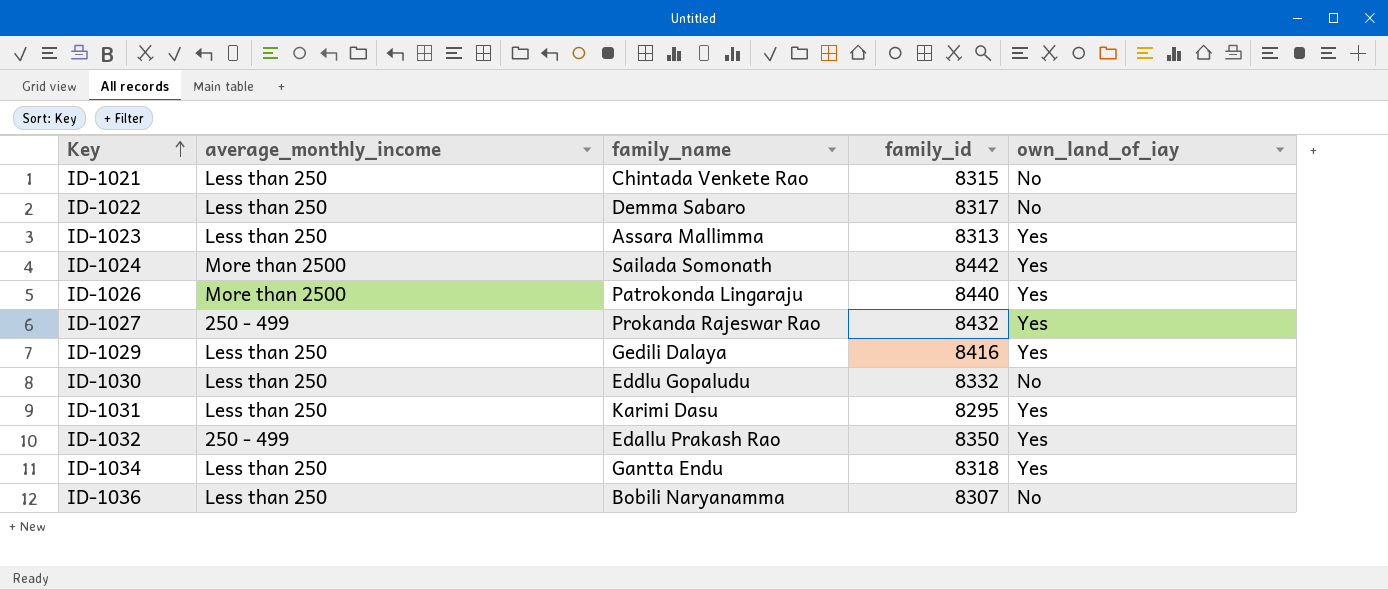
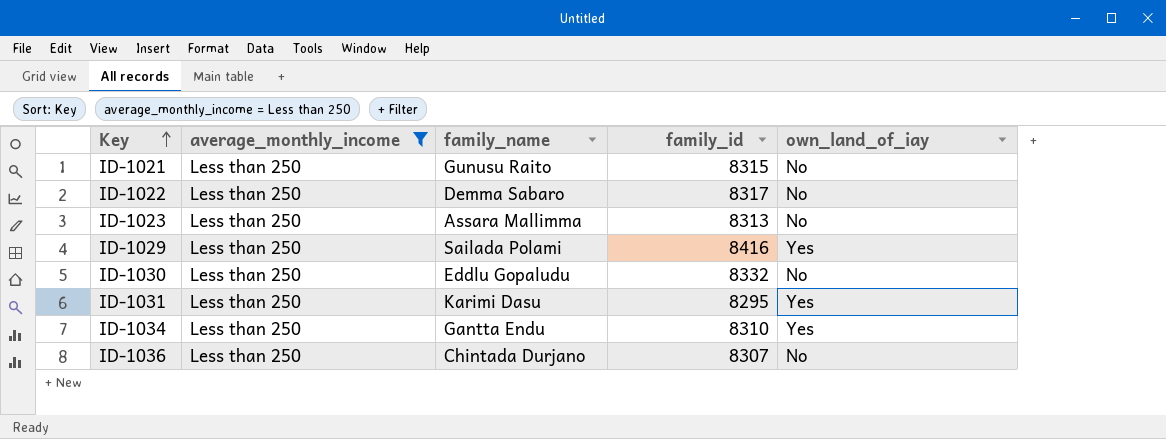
filter: none -> average_monthly_income = Less than 250
ID-1021 | family_name: Chintada Venkete Rao -> Gunusu Raito
ID-1023 | own_land_of_iay: Yes -> No
ID-1029 | family_name: Gedili Dalaya -> Sailada Polami
ID-1034 | family_id: 8318 -> 8310
ID-1036 | family_name: Bobili Naryanamma -> Chintada Durjano

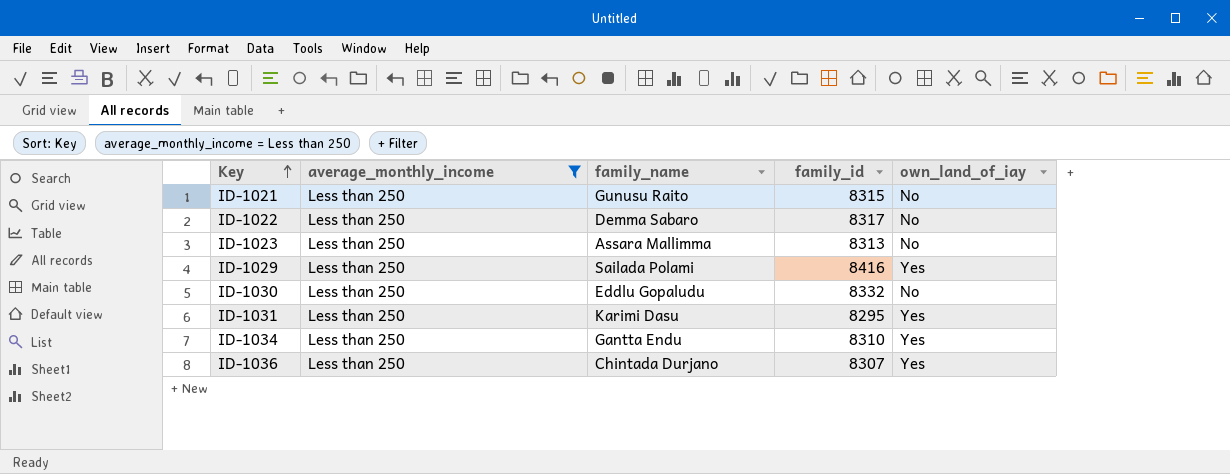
ID-1036 | own_land_of_iay: No -> Yes

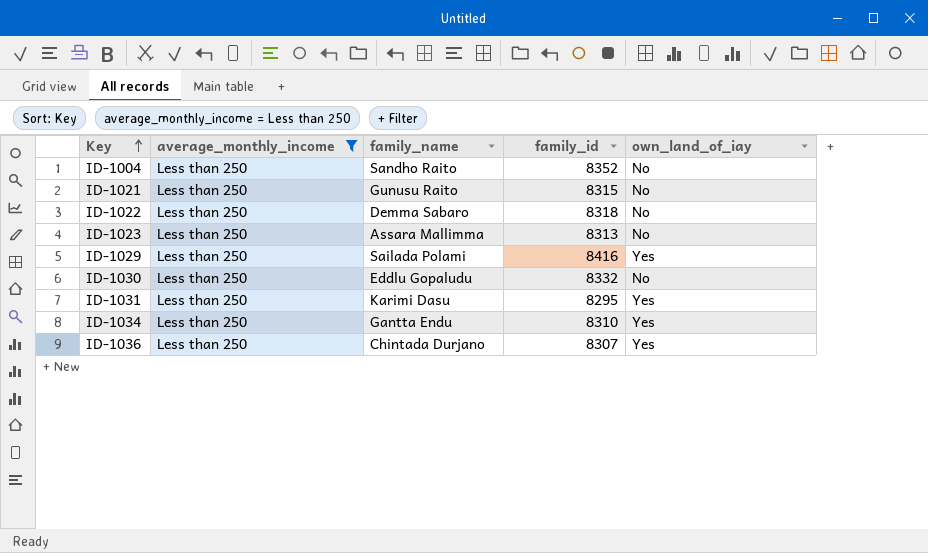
row ID-1004: none -> Less than 250 | Sandho Raito | 8352 | No
ID-1022 | family_id: 8317 -> 8318

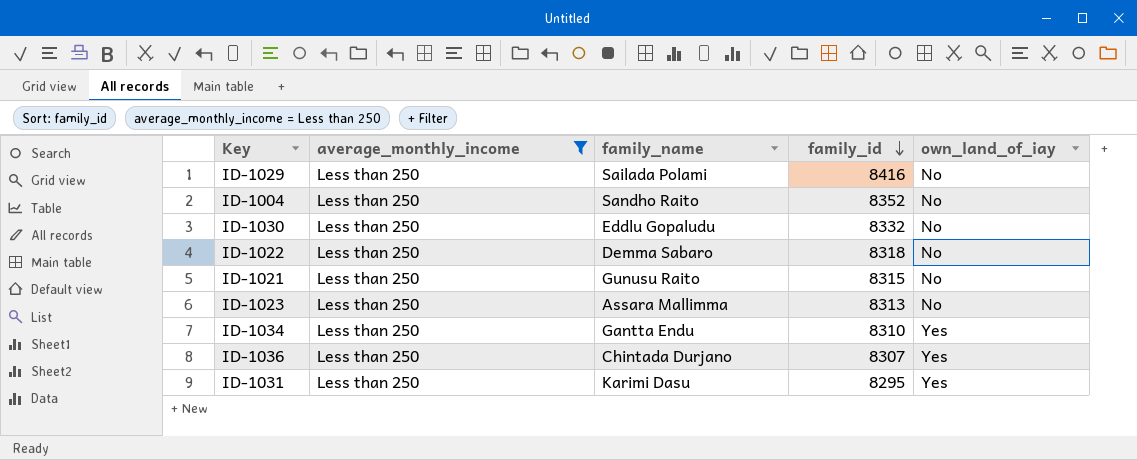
row order: Key ascending -> family_id descending
ID-1029 | own_land_of_iay: Yes -> No

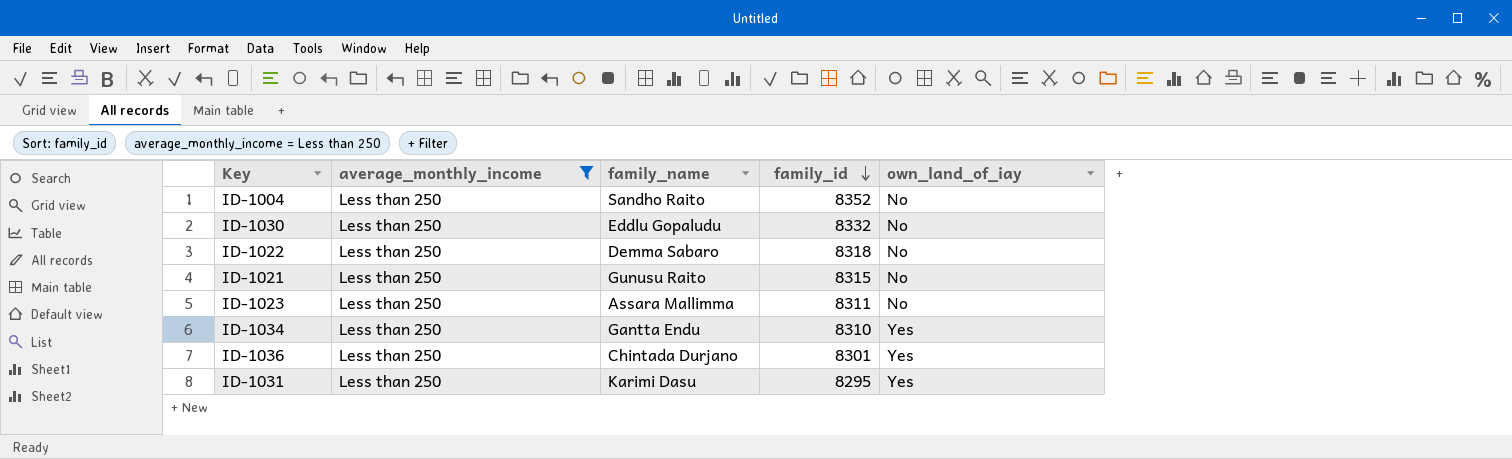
row ID-1029: Less than 250 | Sailada Polami | 8416 | No -> none
ID-1023 | family_id: 8313 -> 8311
ID-1036 | family_id: 8307 -> 8301

